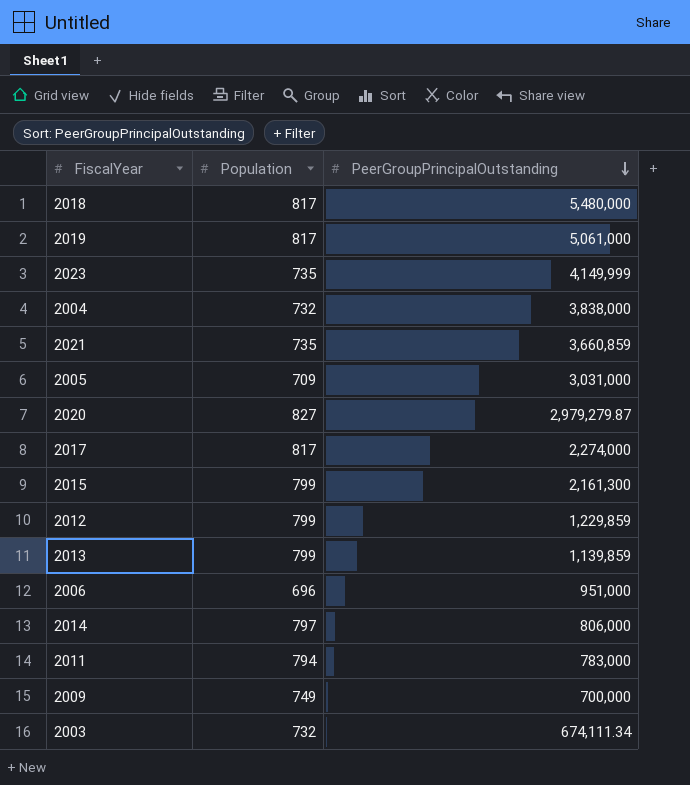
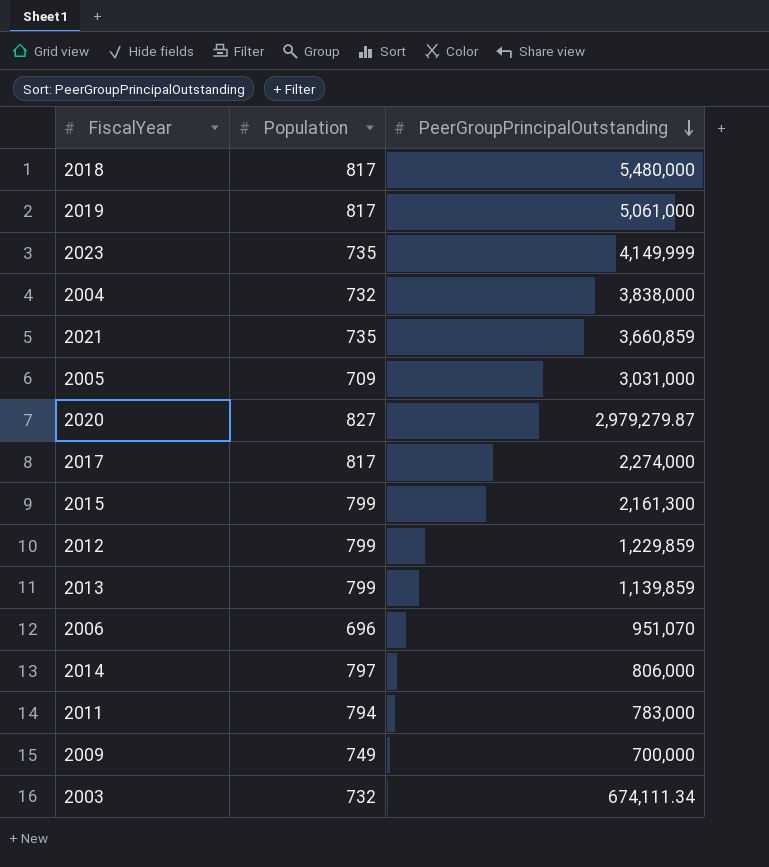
2006 | PeerGroupPrincipalOutstanding: 951,000 -> 951,070

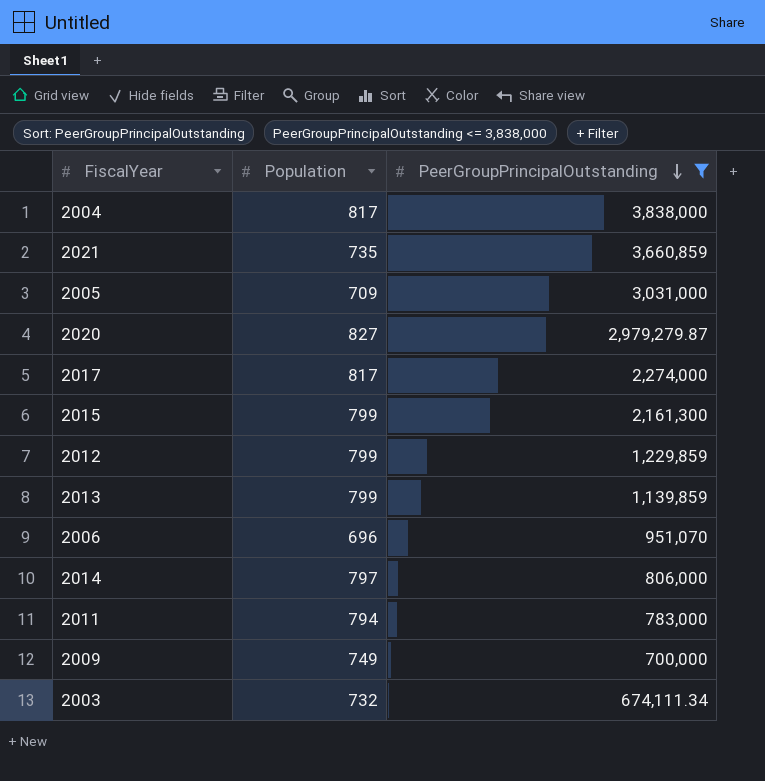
filter: none -> PeerGroupPrincipalOutstanding <= 3,838,000
2004 | Population: 732 -> 817

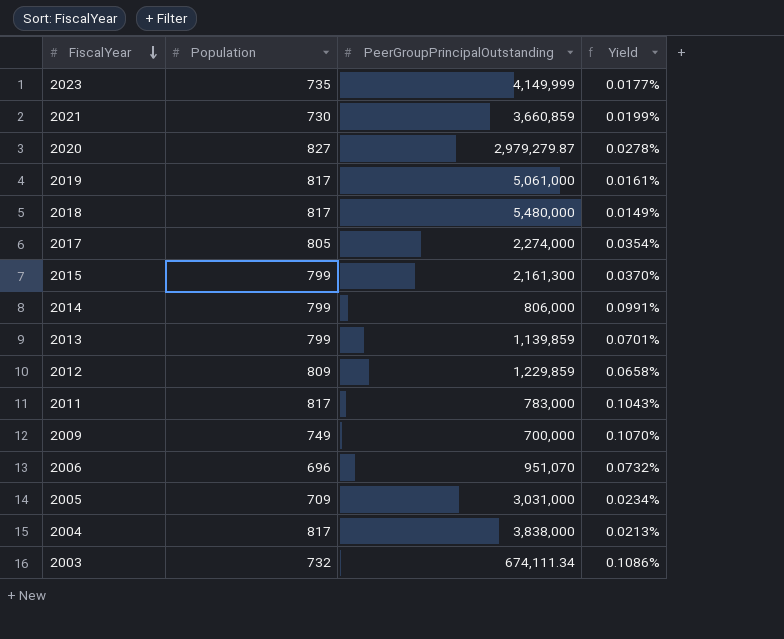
filter: PeerGroupPrincipalOutstanding <= 3,838,000 -> none
row order: PeerGroupPrincipalOutstanding descending -> FiscalYear descending
column Yield | formula: none -> [Population] / [PeerGroupPrincipalOutstanding]
2021 | Population: 735 -> 730
2017 | Population: 817 -> 805
2014 | Population: 797 -> 799
2012 | Population: 799 -> 809
2011 | Population: 794 -> 817

